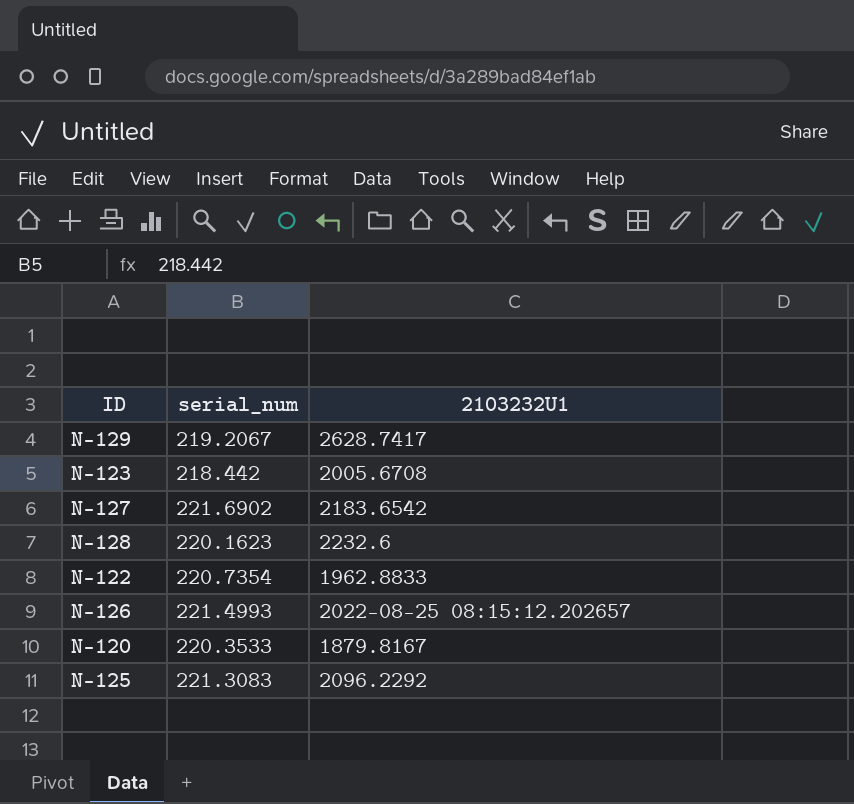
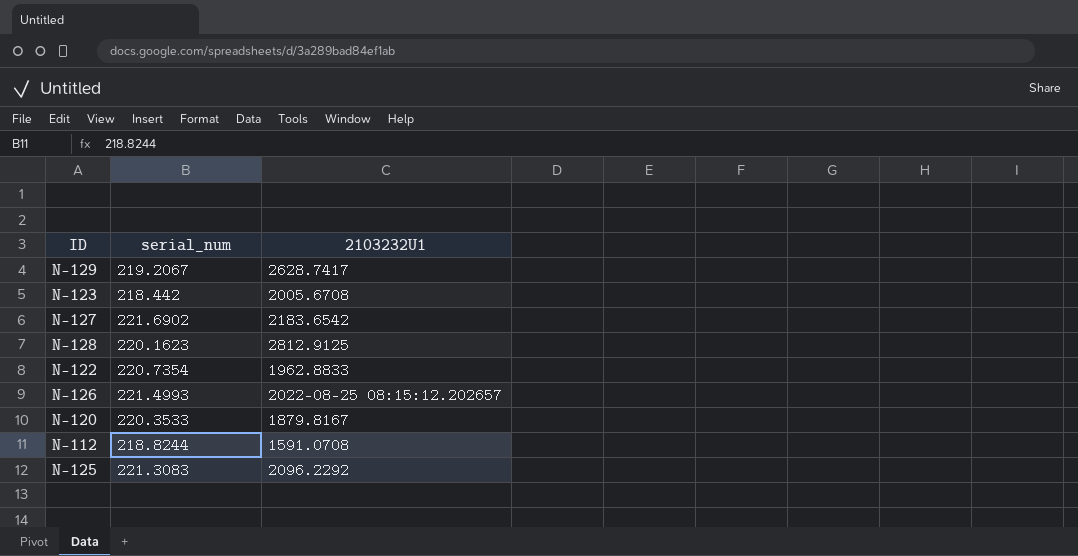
N-128 | 2103232U1: 2232.6 -> 2812.9125
row N-112: none -> 218.8244 | 1591.0708

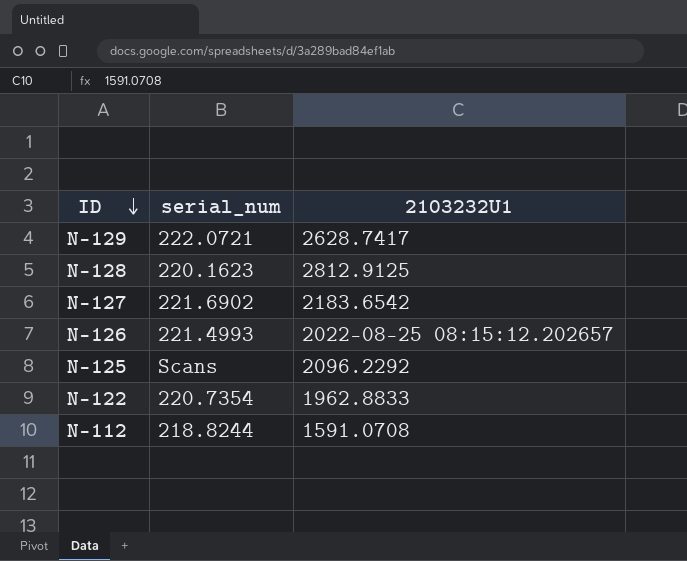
row order: none -> ID descending
row N-123: 218.442 | 2005.6708 -> none
row N-120: 220.3533 | 1879.8167 -> none
N-129 | serial_num: 219.2067 -> 222.0721
N-125 | serial_num: 221.3083 -> Scans

